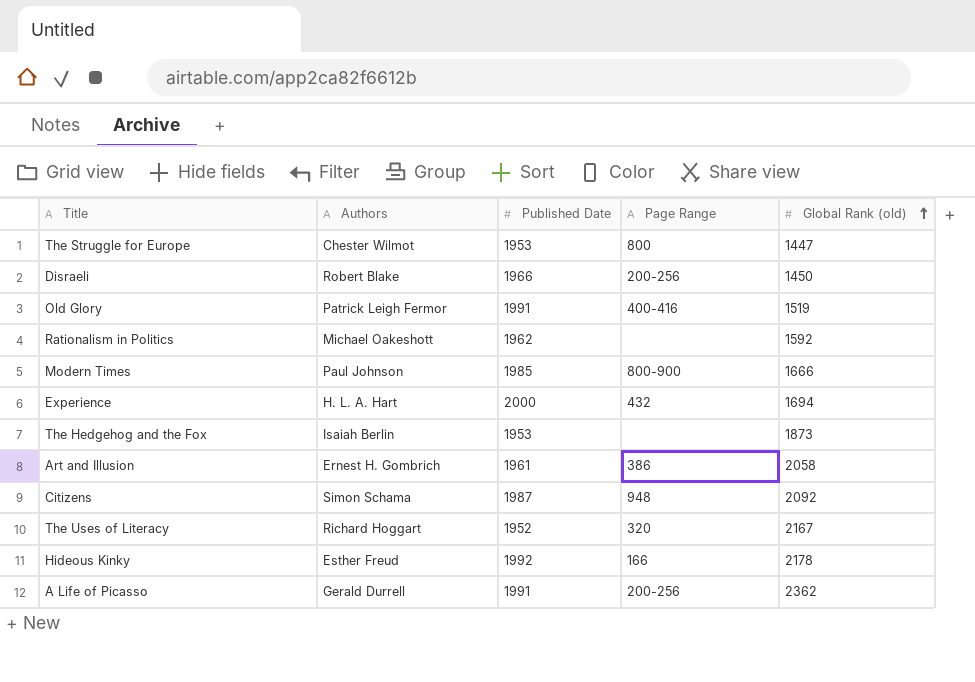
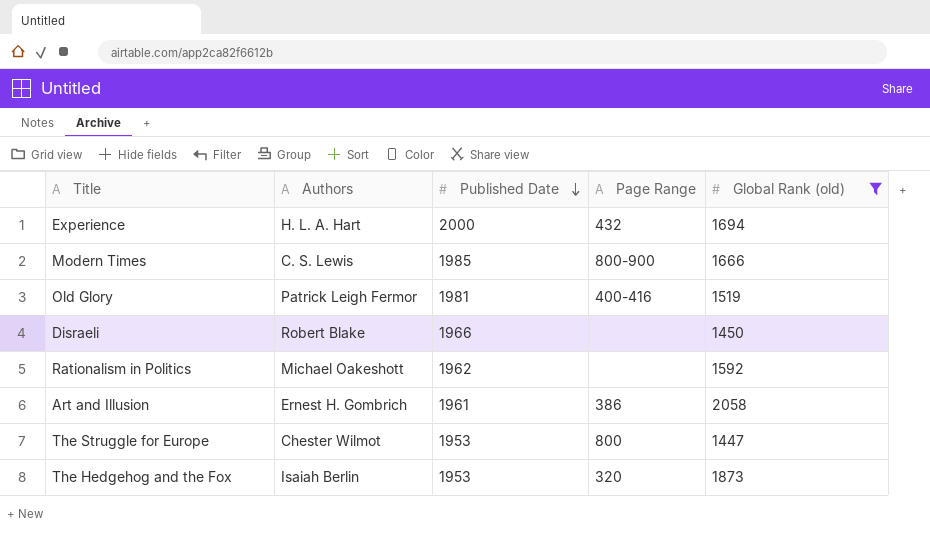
filter: none -> Global Rank (old) <= 2058
row order: Global Rank (old) ascending -> Published Date descending
Modern Times | Authors: Paul Johnson -> C. S. Lewis
Old Glory | Published Date: 1991 -> 1981
Disraeli | Page Range: 200-256 -> none
The Hedgehog and the Fox | Page Range: none -> 320

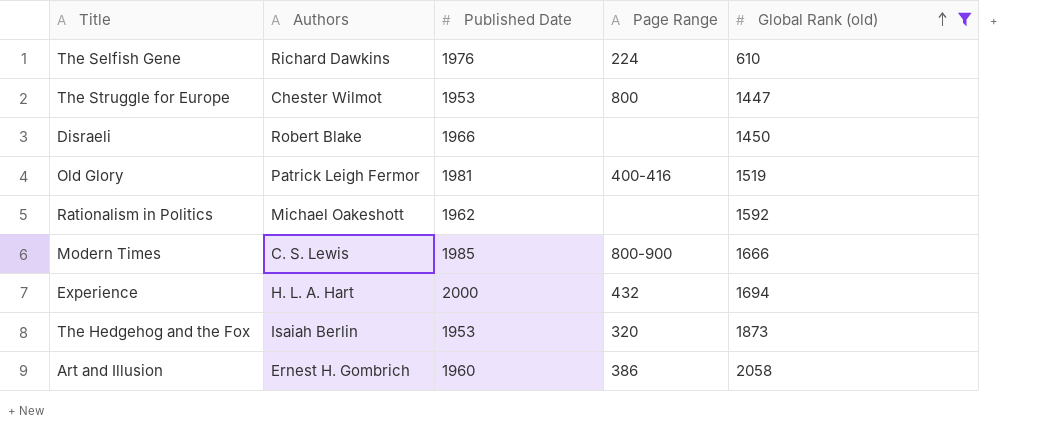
row order: Published Date descending -> Global Rank (old) ascending
row The Selfish Gene: none -> Richard Dawkins | 1976 | 224 | 610
Art and Illusion | Published Date: 1961 -> 1960

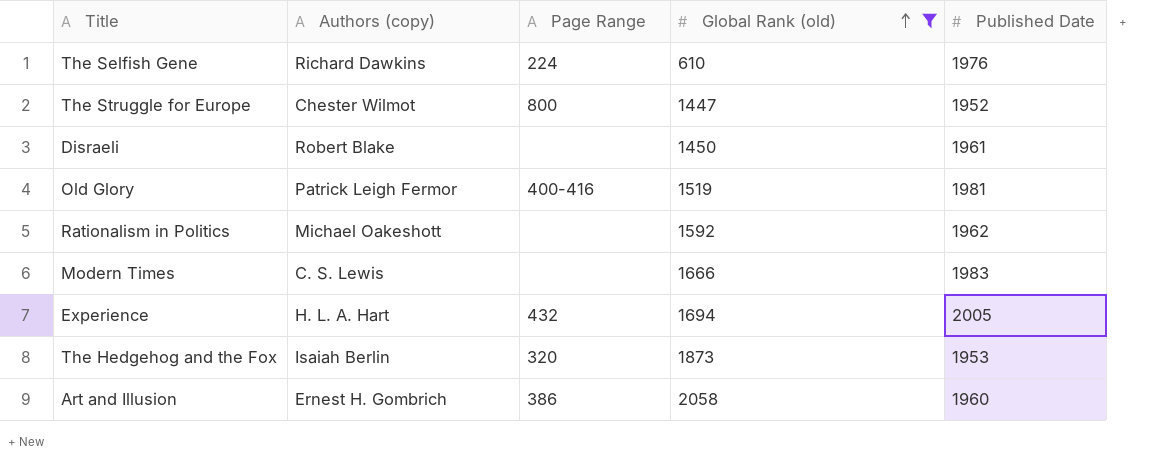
column name: Authors -> Authors (copy)
column Published Date | position: 3 -> 5
The Struggle for Europe | Published Date: 1953 -> 1952
Disraeli | Published Date: 1966 -> 1961
Modern Times | Page Range: 800-900 -> none
Modern Times | Published Date: 1985 -> 1983
Experience | Published Date: 2000 -> 2005

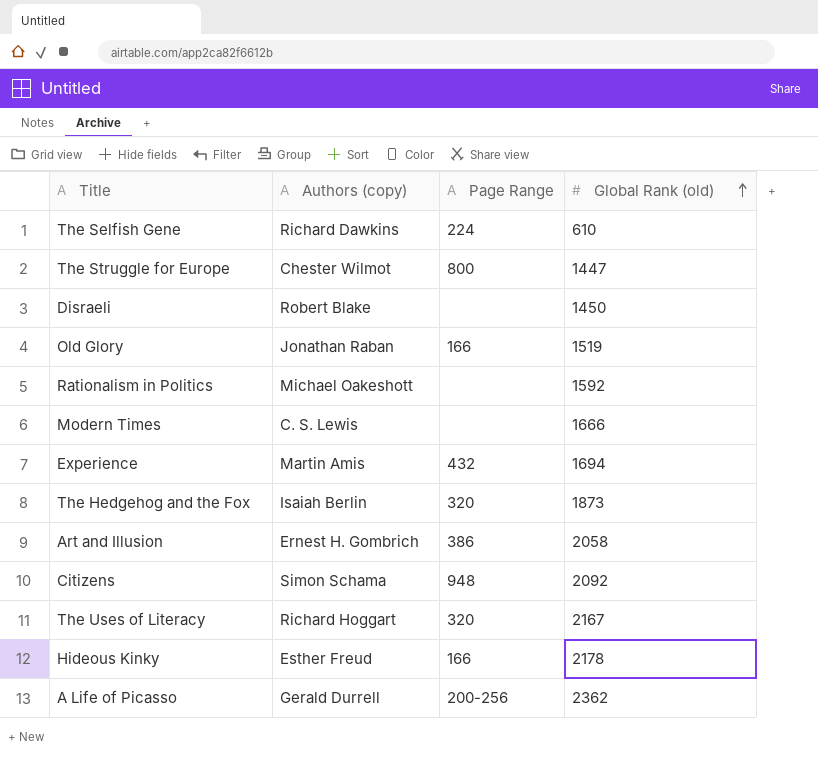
filter: Global Rank (old) <= 2058 -> none
column Published Date | position: 5 -> none
Old Glory | Authors (copy): Patrick Leigh Fermor -> Jonathan Raban
Old Glory | Page Range: 400-416 -> 166
Experience | Authors (copy): H. L. A. Hart -> Martin Amis

